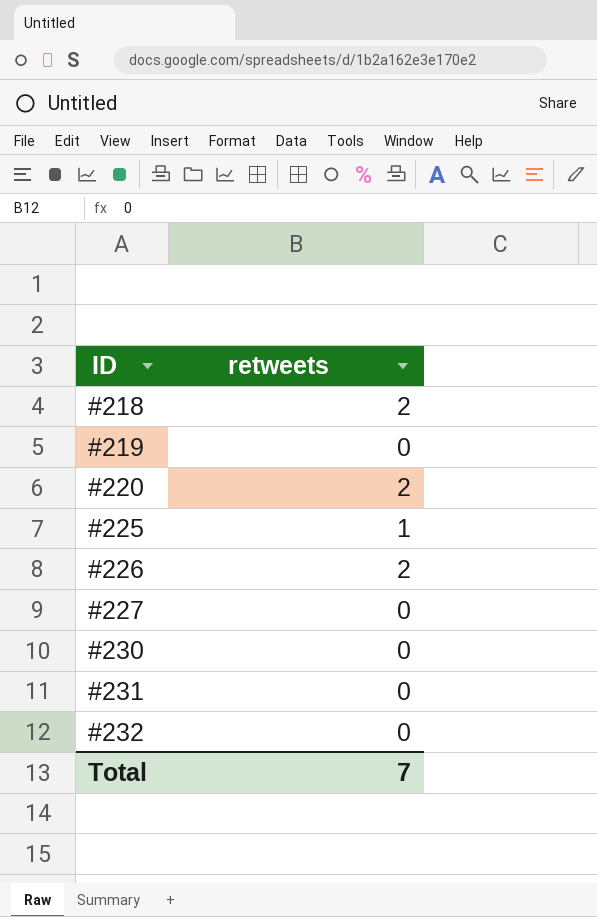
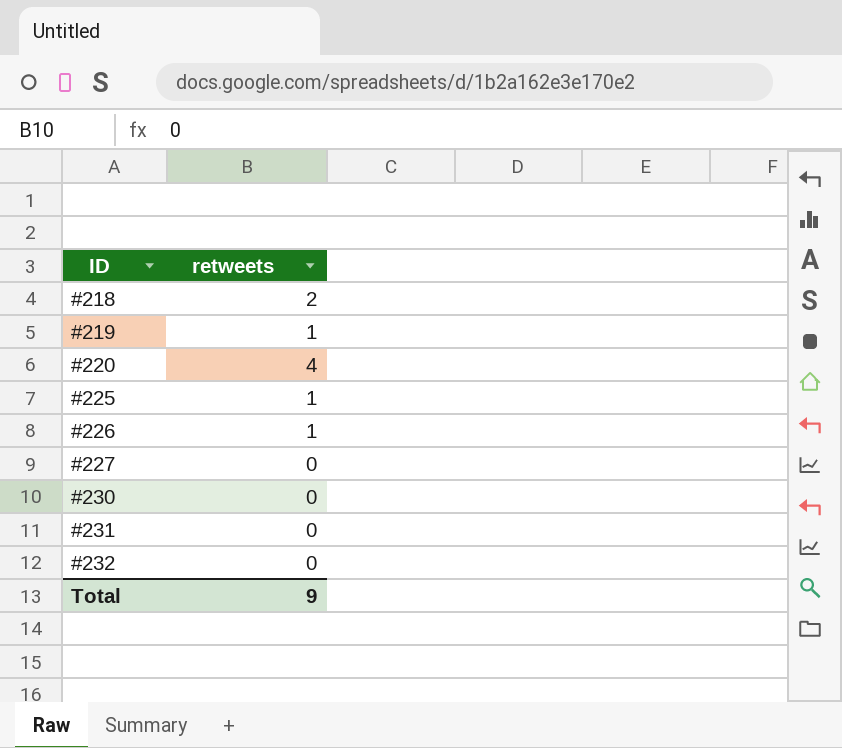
#219 | retweets: 0 -> 1
#220 | retweets: 2 -> 4
#226 | retweets: 2 -> 1
Total | retweets: 7 -> 9

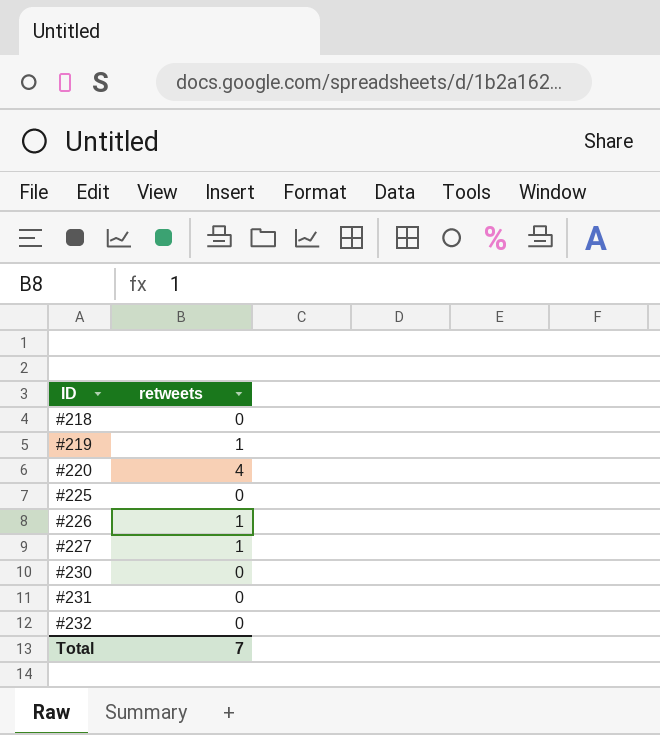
#218 | retweets: 2 -> 0
#225 | retweets: 1 -> 0
#227 | retweets: 0 -> 1
Total | retweets: 9 -> 7

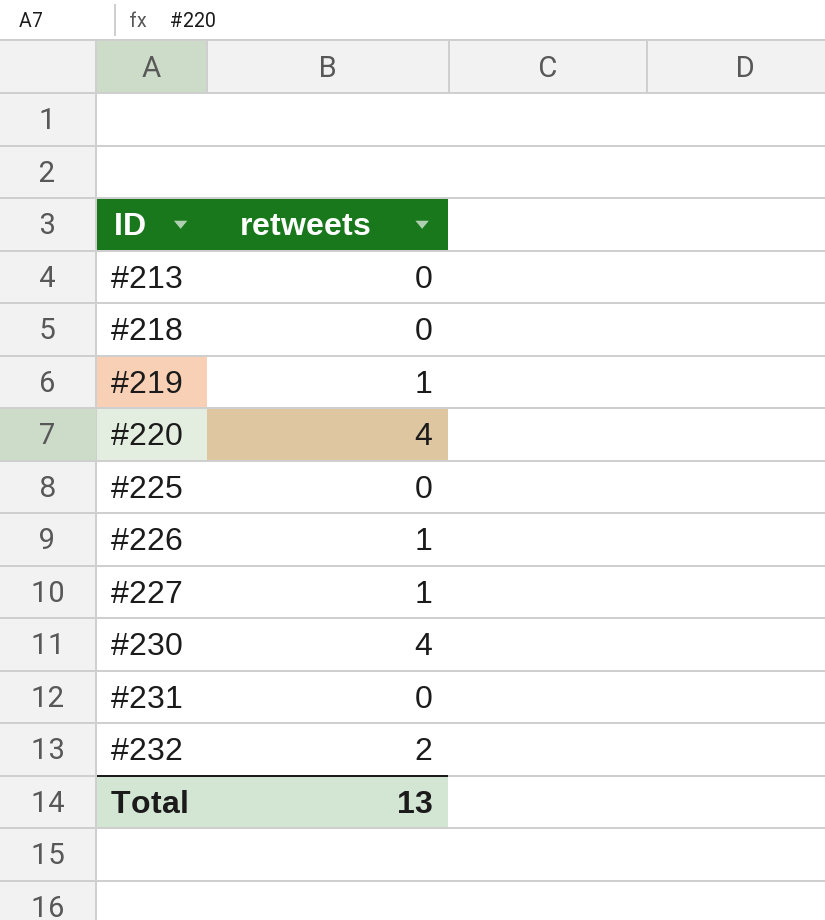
row #213: none -> 0
#230 | retweets: 0 -> 4
#232 | retweets: 0 -> 2
Total | retweets: 7 -> 13

